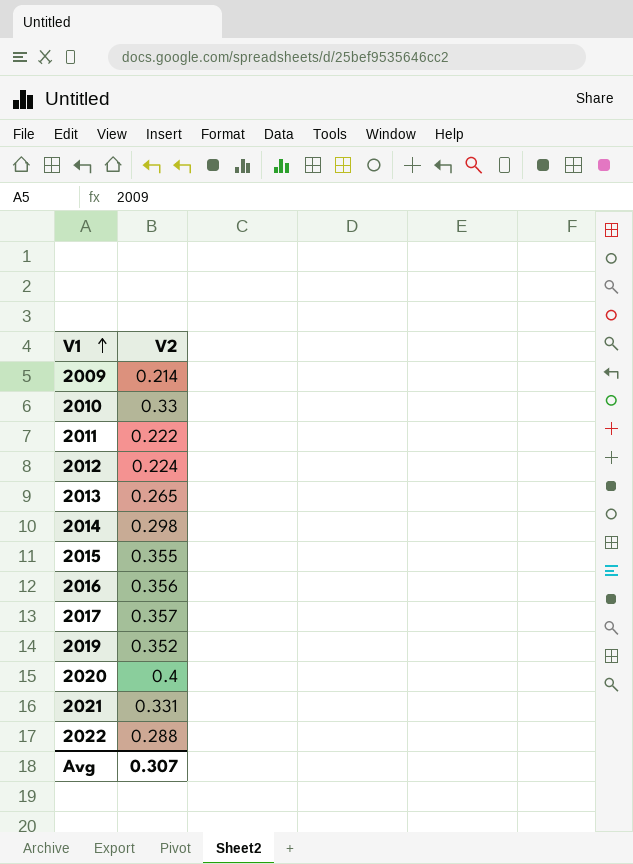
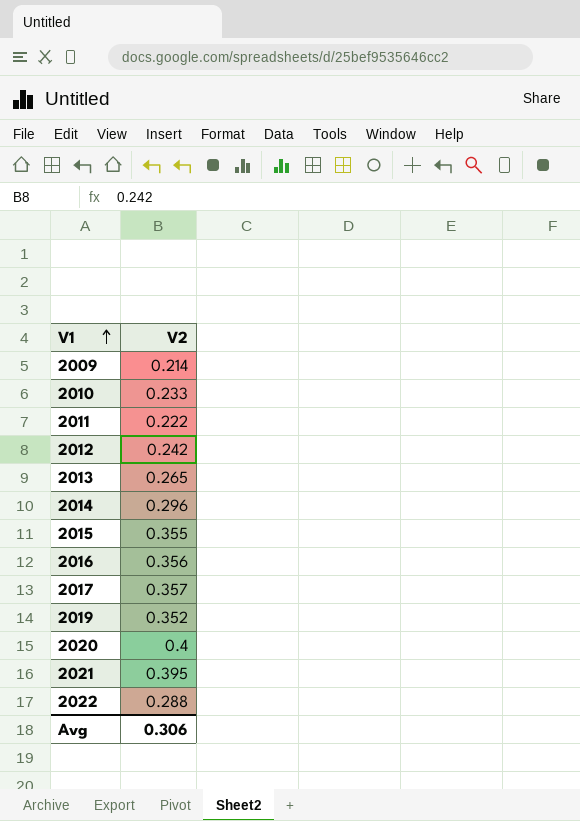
2010 | V2: 0.33 -> 0.233
2012 | V2: 0.224 -> 0.242
2014 | V2: 0.298 -> 0.296
2021 | V2: 0.331 -> 0.395
Avg | V2: 0.307 -> 0.306

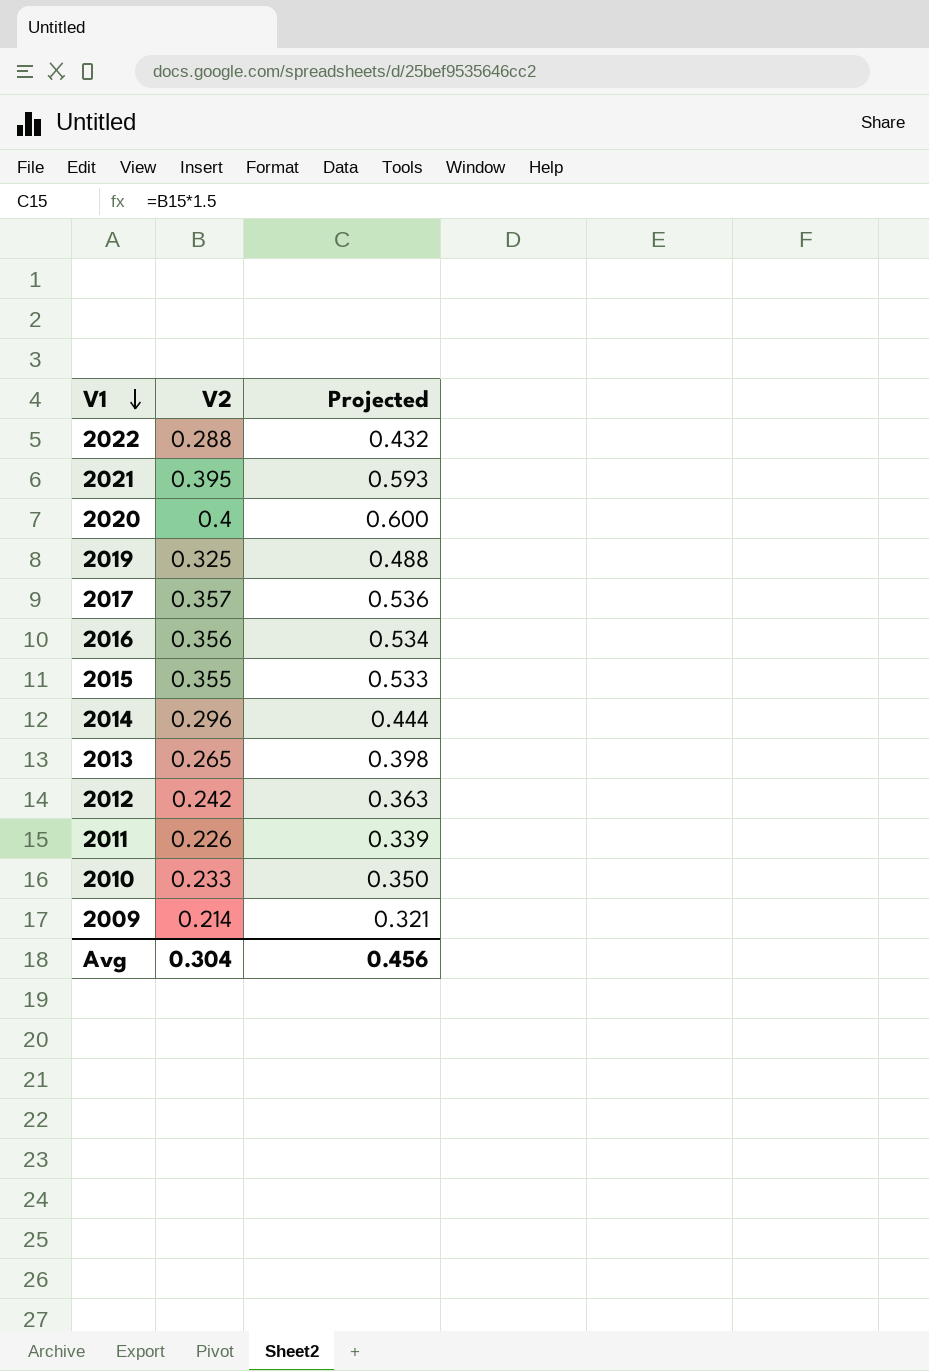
row order: V1 ascending -> V1 descending
column Projected | formula: none -> [V2] * 1.5
2019 | V2: 0.352 -> 0.325
2011 | V2: 0.222 -> 0.226
Avg | V2: 0.306 -> 0.304

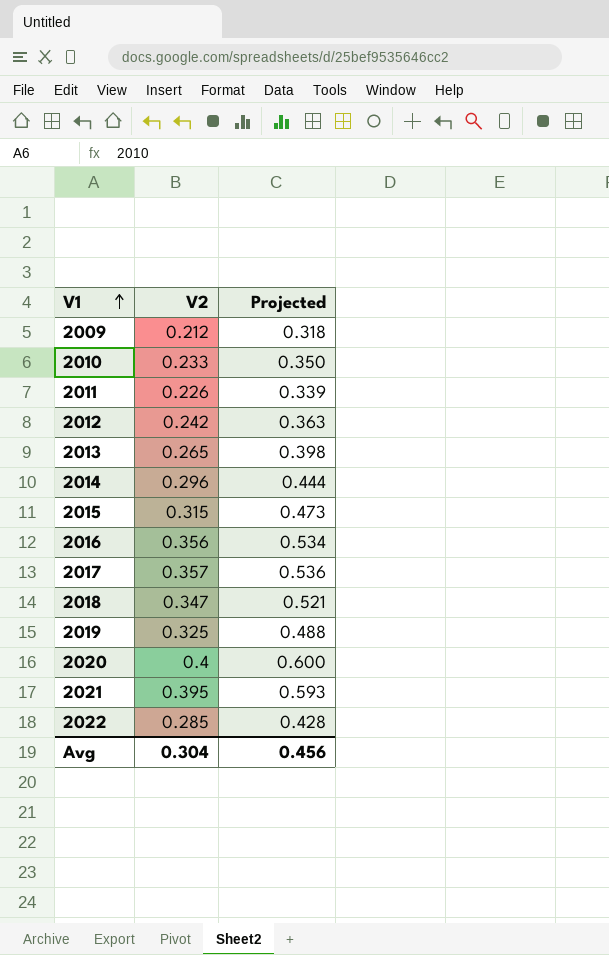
row order: V1 descending -> V1 ascending
2009 | V2: 0.214 -> 0.212
2009 | Projected: 0.321 -> 0.318
2015 | V2: 0.355 -> 0.315
2015 | Projected: 0.533 -> 0.473
row 2018: none -> 0.347 | 0.521
2022 | V2: 0.288 -> 0.285
2022 | Projected: 0.432 -> 0.428

